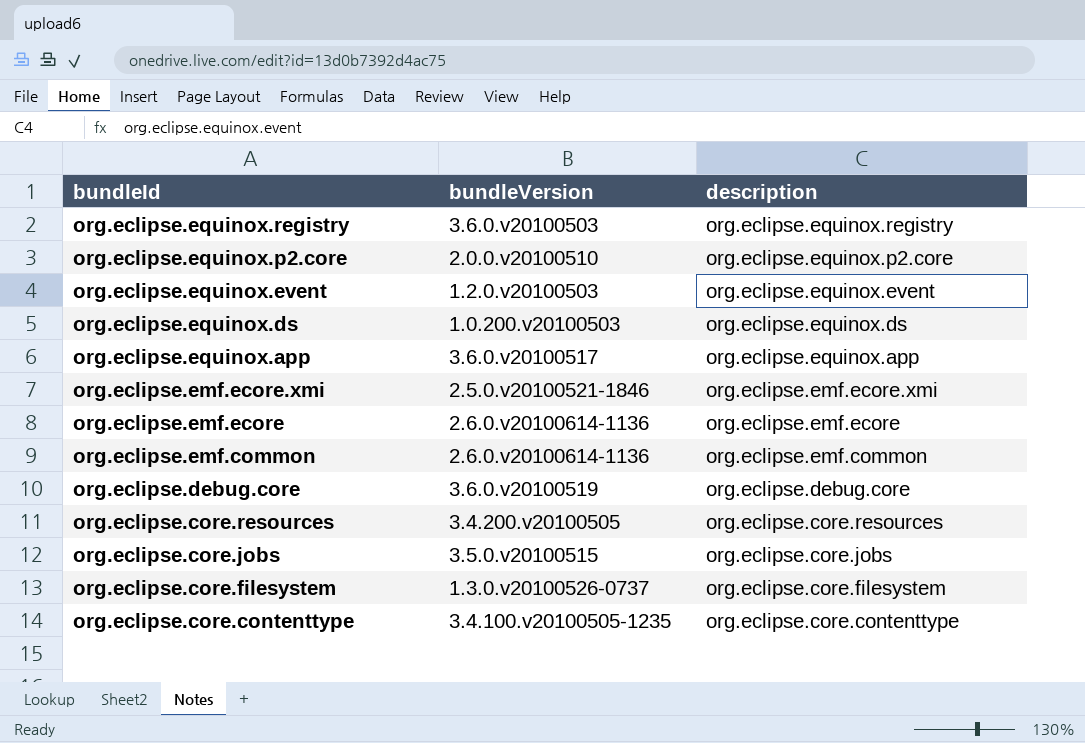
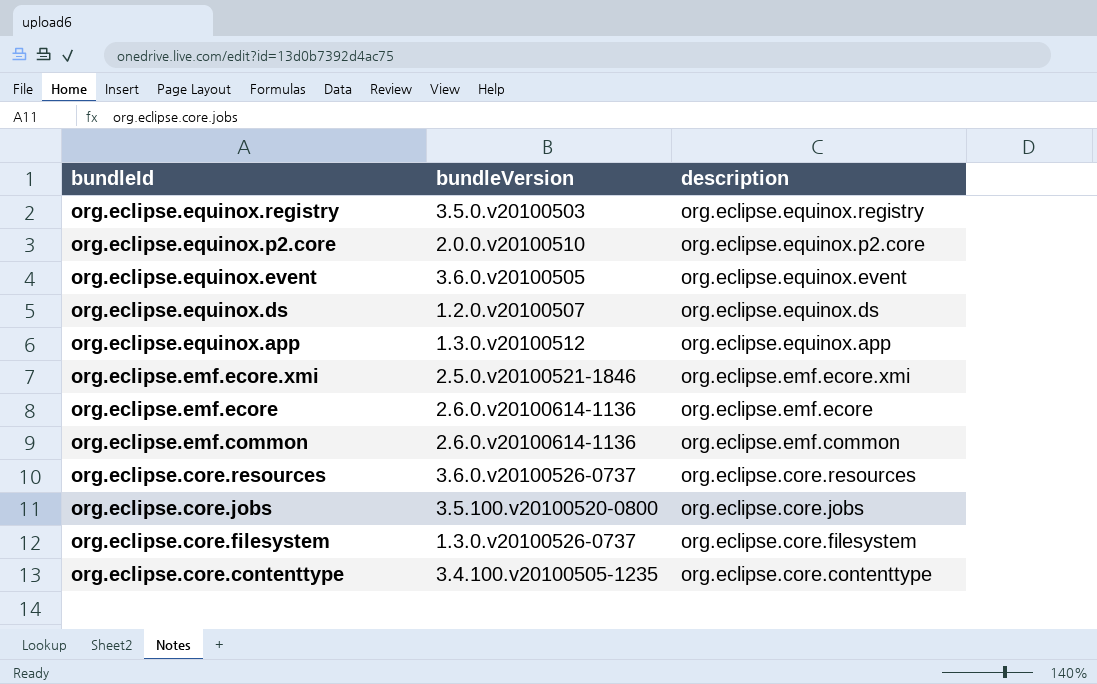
row org.eclipse.debug.core: 3.6.0.v20100519 | org.eclipse.debug.core -> none
org.eclipse.equinox.registry | bundleVersion: 3.6.0.v20100503 -> 3.5.0.v20100503
org.eclipse.equinox.event | bundleVersion: 1.2.0.v20100503 -> 3.6.0.v20100505
org.eclipse.equinox.ds | bundleVersion: 1.0.200.v20100503 -> 1.2.0.v20100507
org.eclipse.equinox.app | bundleVersion: 3.6.0.v20100517 -> 1.3.0.v20100512
org.eclipse.core.resources | bundleVersion: 3.4.200.v20100505 -> 3.6.0.v20100526-0737
org.eclipse.core.jobs | bundleVersion: 3.5.0.v20100515 -> 3.5.100.v20100520-0800

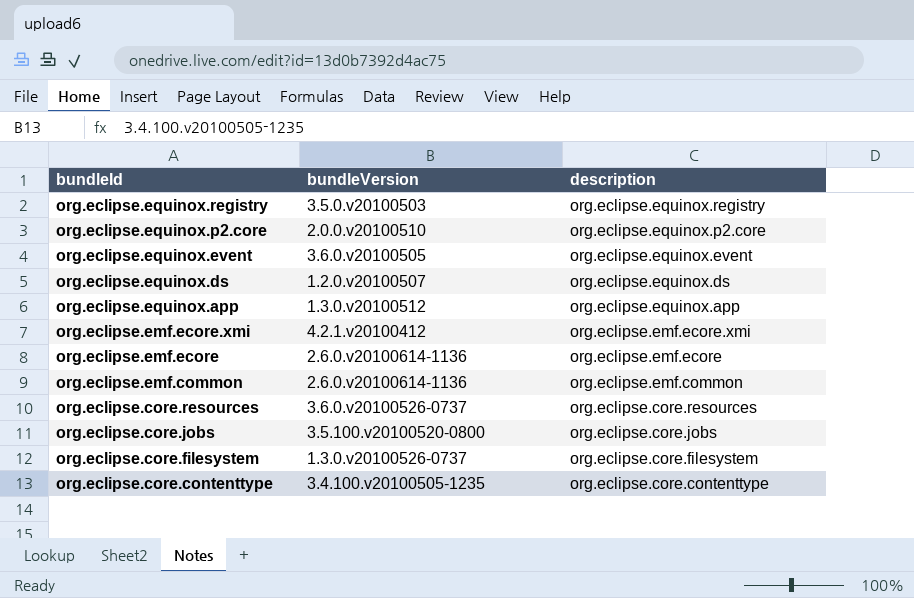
org.eclipse.emf.ecore.xmi | bundleVersion: 2.5.0.v20100521-1846 -> 4.2.1.v20100412

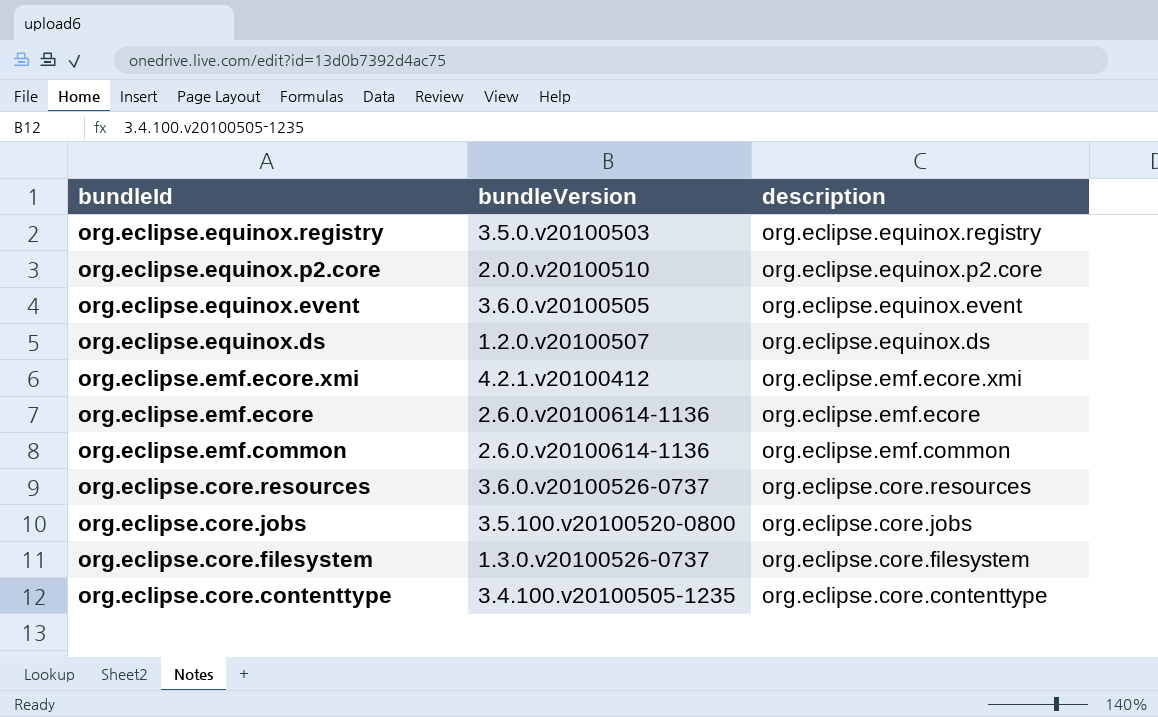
row org.eclipse.equinox.app: 1.3.0.v20100512 | org.eclipse.equinox.app -> none

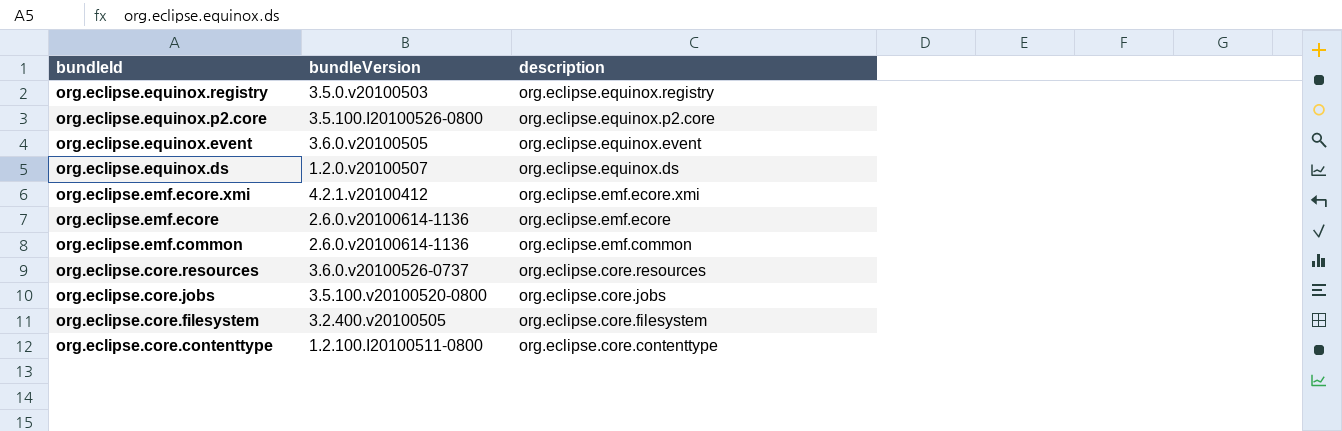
org.eclipse.equinox.p2.core | bundleVersion: 2.0.0.v20100510 -> 3.5.100.I20100526-0800
org.eclipse.core.filesystem | bundleVersion: 1.3.0.v20100526-0737 -> 3.2.400.v20100505
org.eclipse.core.contenttype | bundleVersion: 3.4.100.v20100505-1235 -> 1.2.100.I20100511-0800

